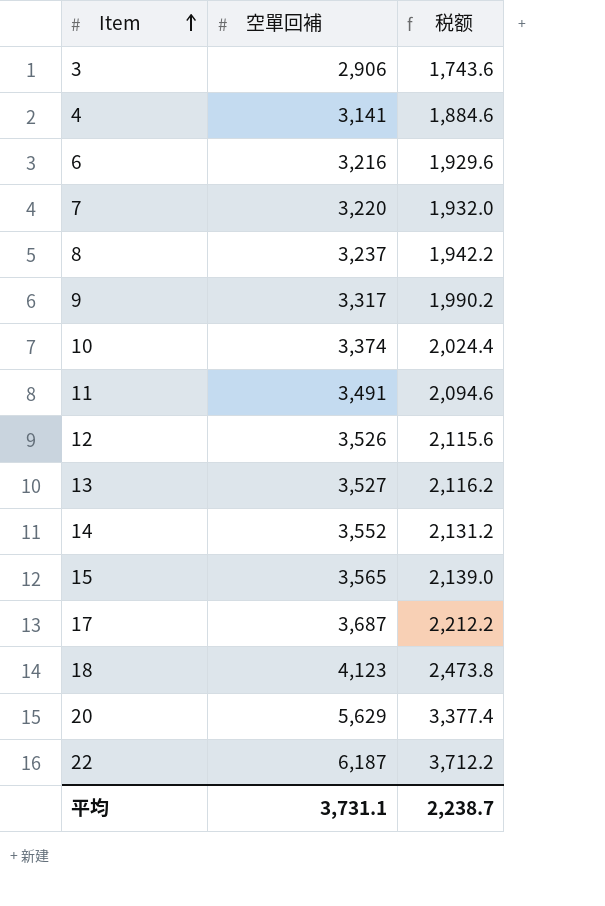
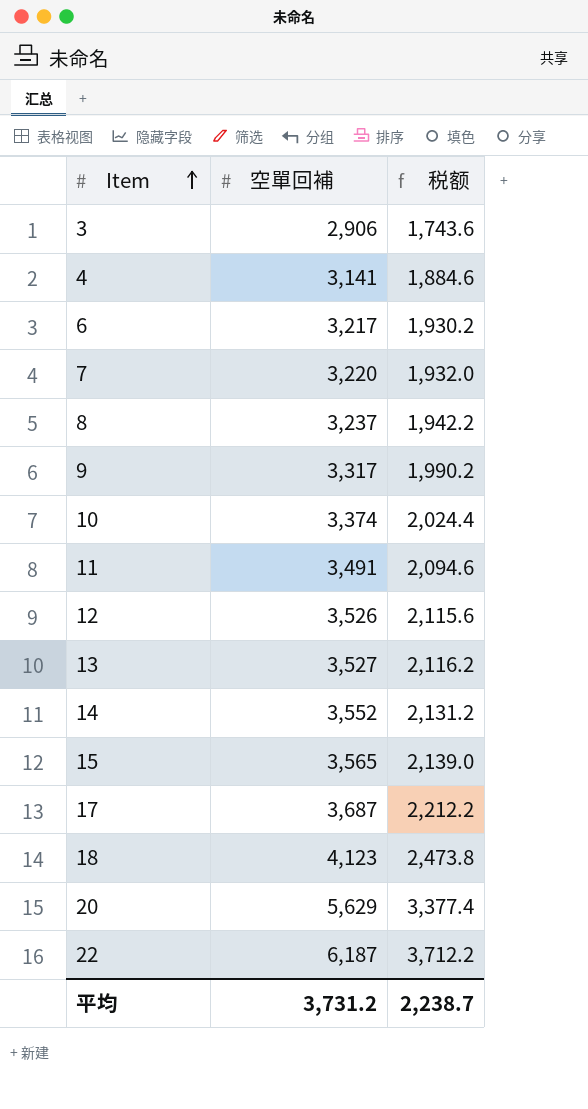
6 | 空單回補: 3,216 -> 3,217
6 | 税额: 1,929.6 -> 1,930.2
平均 | 空單回補: 3,731.1 -> 3,731.2

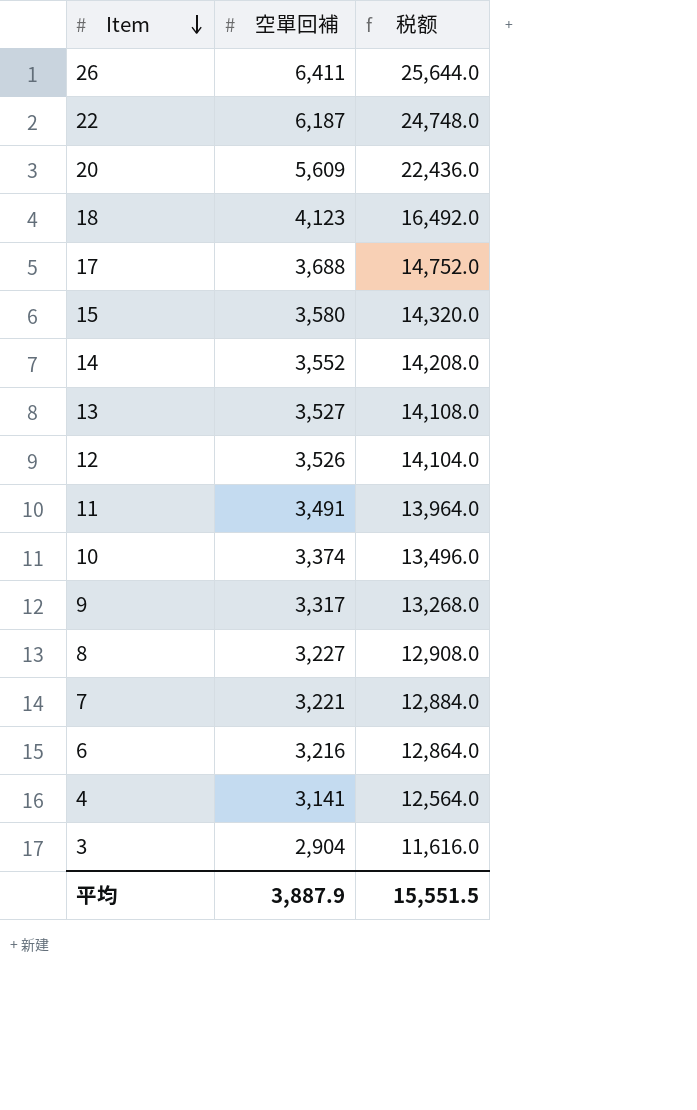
row order: Item ascending -> Item descending
column 税额 | formula: [空單回補] * 0.6 -> [空單回補] * 4
row 26: none -> 6,411 | 25,644.0
20 | 空單回補: 5,629 -> 5,609
17 | 空單回補: 3,687 -> 3,688
15 | 空單回補: 3,565 -> 3,580
8 | 空單回補: 3,237 -> 3,227
7 | 空單回補: 3,220 -> 3,221
6 | 空單回補: 3,217 -> 3,216
3 | 空單回補: 2,906 -> 2,904
平均 | 空單回補: 3,731.2 -> 3,887.9
平均 | 税额: 2,238.7 -> 15,551.5

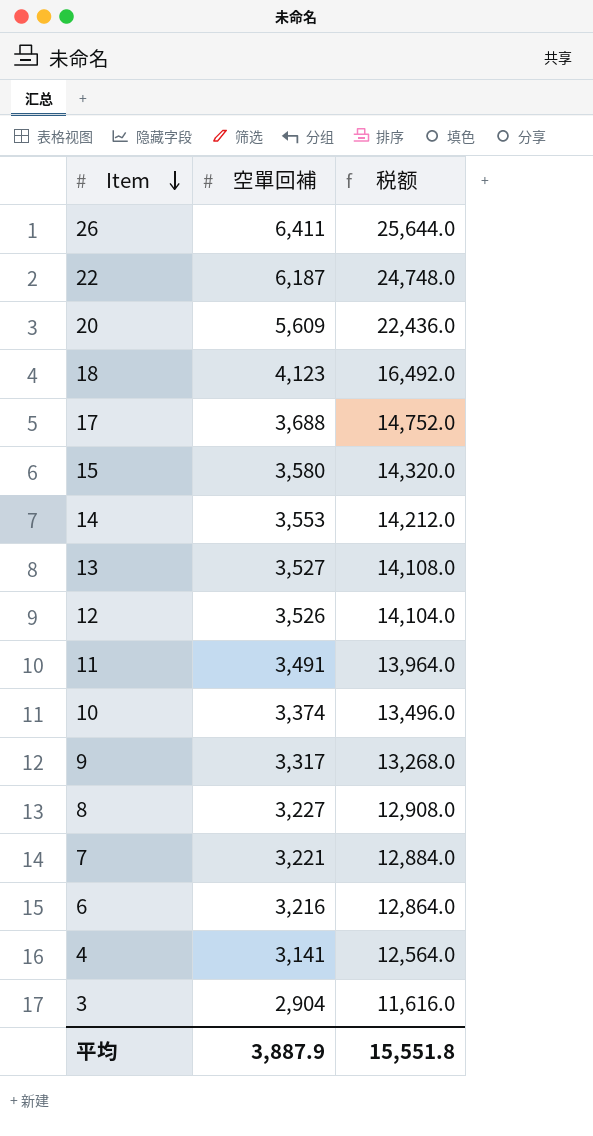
14 | 空單回補: 3,552 -> 3,553
14 | 税额: 14,208.0 -> 14,212.0
平均 | 税额: 15,551.5 -> 15,551.8

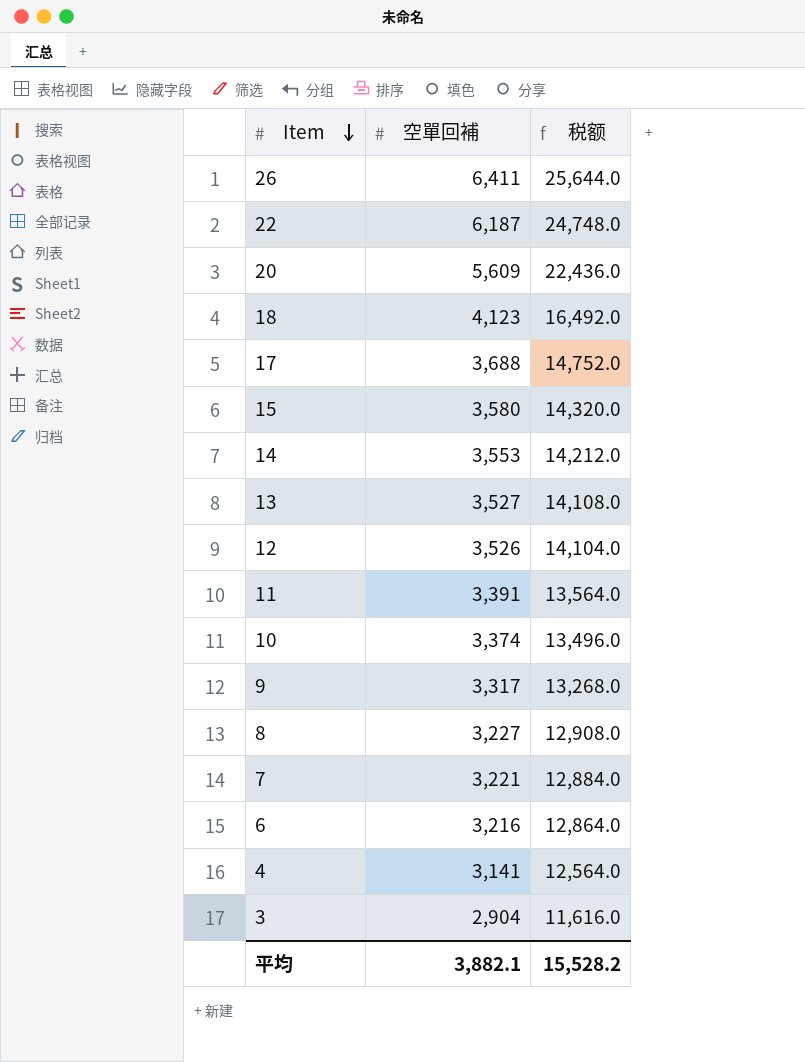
11 | 空單回補: 3,491 -> 3,391
11 | 税额: 13,964.0 -> 13,564.0
平均 | 空單回補: 3,887.9 -> 3,882.1
平均 | 税额: 15,551.8 -> 15,528.2

